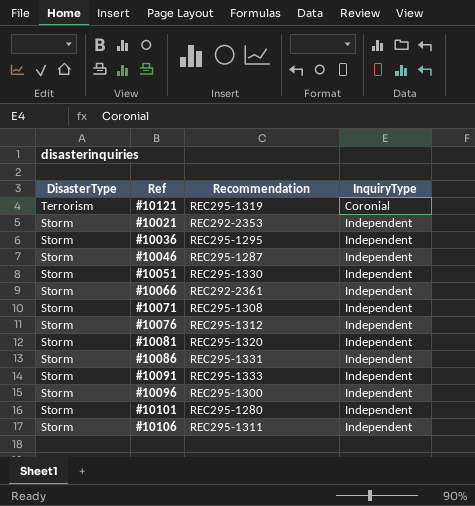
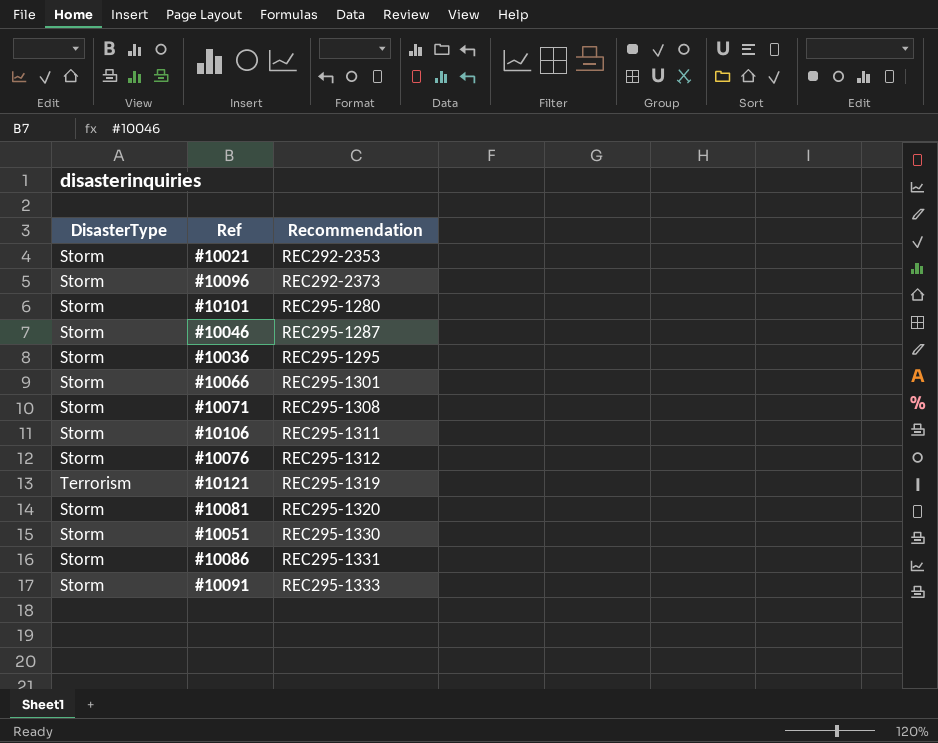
row order: DisasterType descending -> Recommendation ascending
column InquiryType | position: 4 -> none
#10096 | Recommendation: REC295-1300 -> REC292-2373
#10066 | Recommendation: REC292-2361 -> REC295-1301

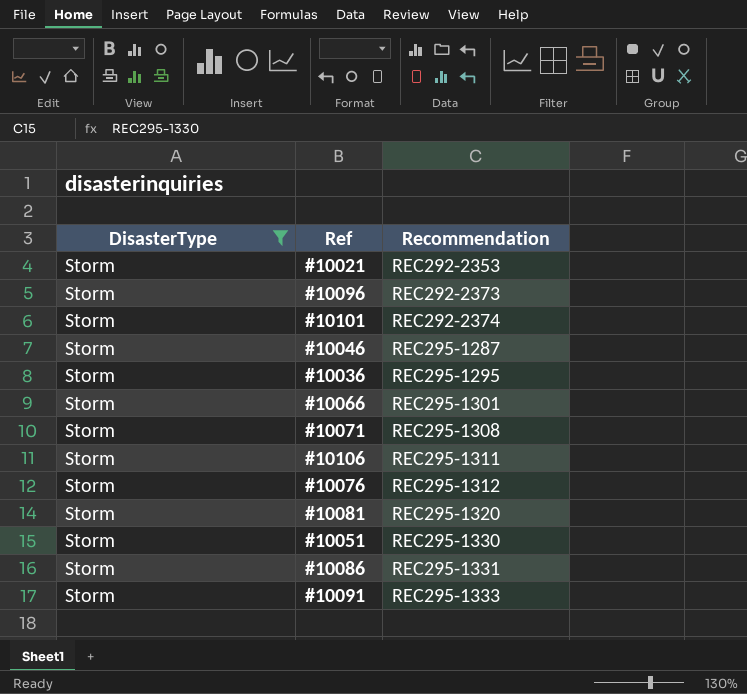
filter: none -> DisasterType = Storm
#10101 | Recommendation: REC295-1280 -> REC292-2374

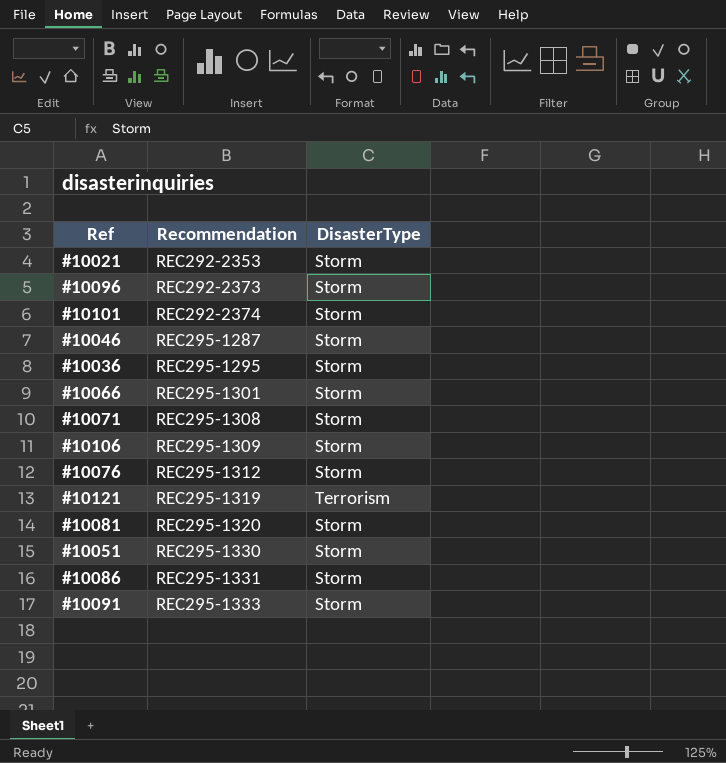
filter: DisasterType = Storm -> none
column DisasterType | position: 1 -> 3
#10106 | Recommendation: REC295-1311 -> REC295-1309

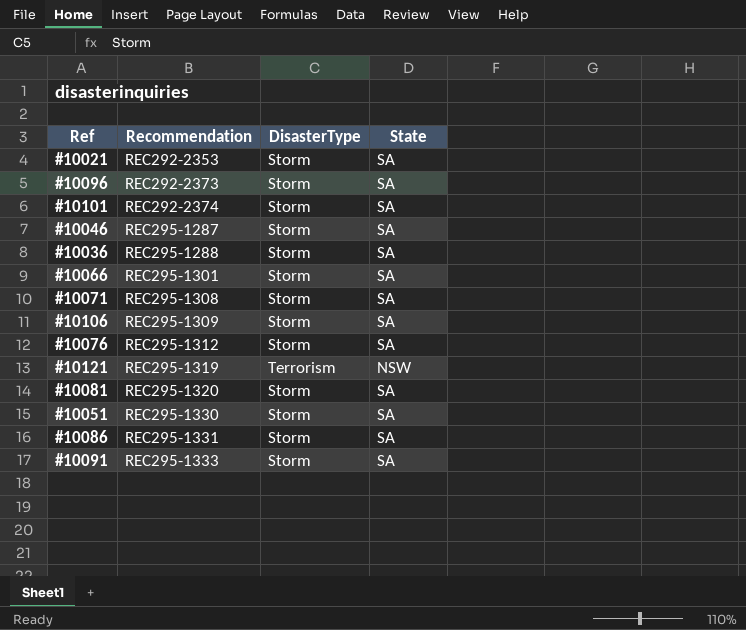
column State | position: none -> 4
#10036 | Recommendation: REC295-1295 -> REC295-1288

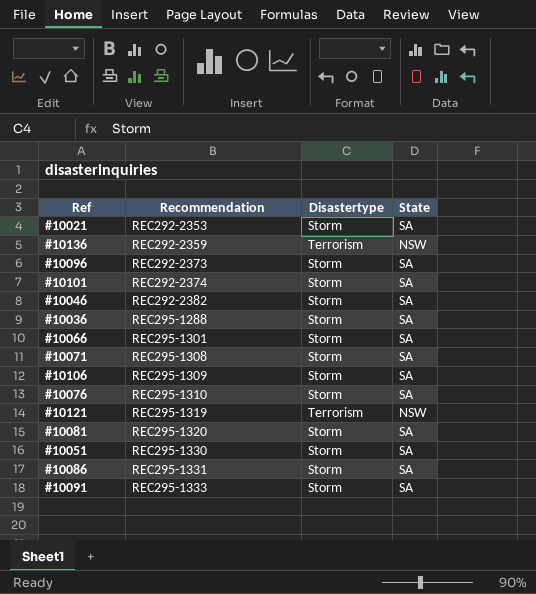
column name: DisasterType -> Disastertype
row #10136: none -> REC292-2359 | Terrorism | NSW
#10046 | Recommendation: REC295-1287 -> REC292-2382
#10076 | Recommendation: REC295-1312 -> REC295-1310

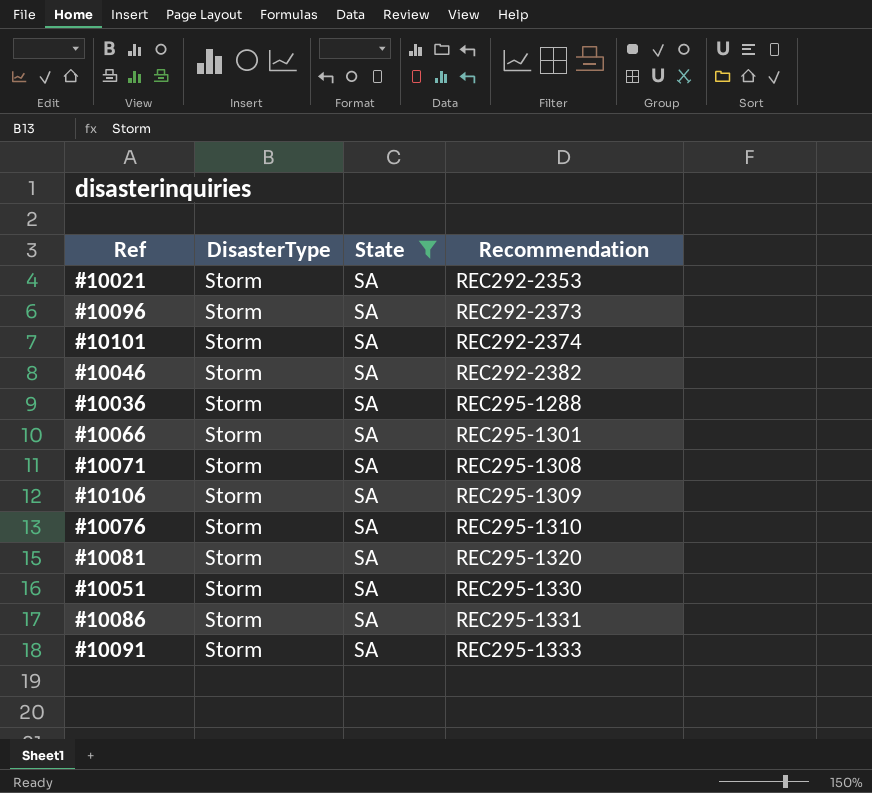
filter: none -> State = SA
column name: Disastertype -> DisasterType
column Recommendation | position: 2 -> 4

